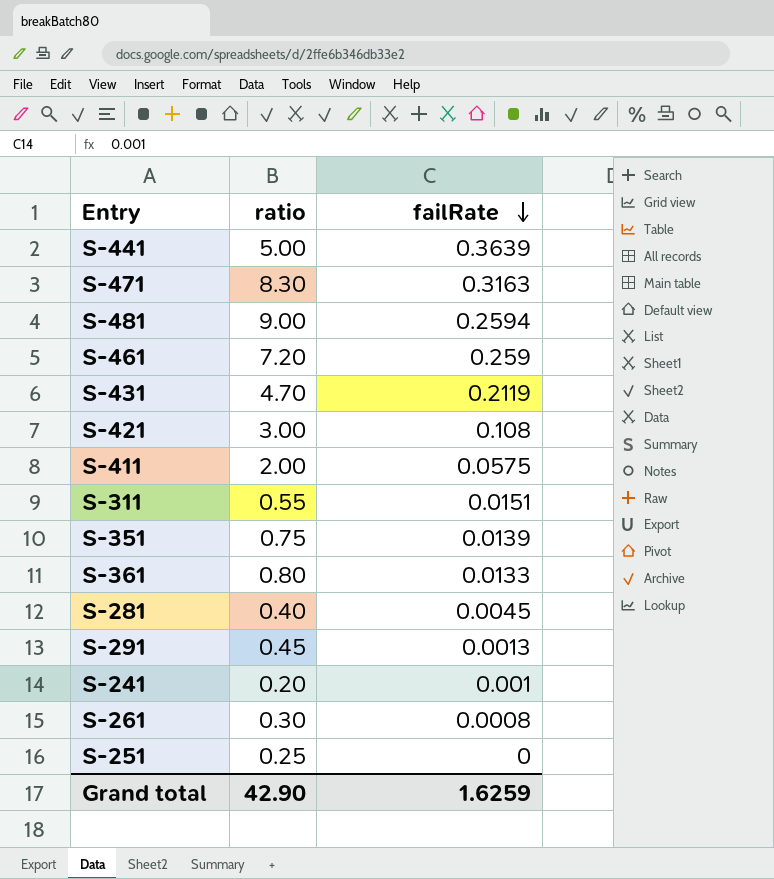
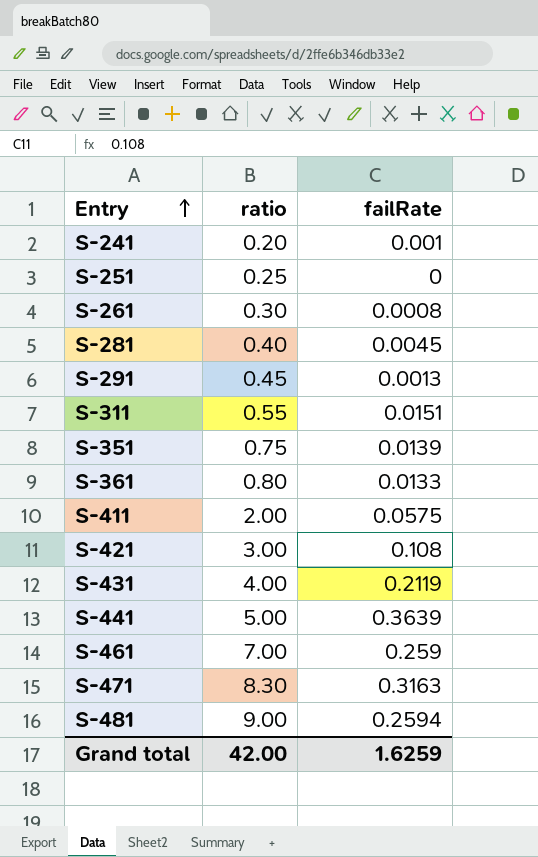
row order: failRate descending -> Entry ascending
S-431 | ratio: 4.70 -> 4.00
S-461 | ratio: 7.20 -> 7.00
Grand total | ratio: 42.90 -> 42.00

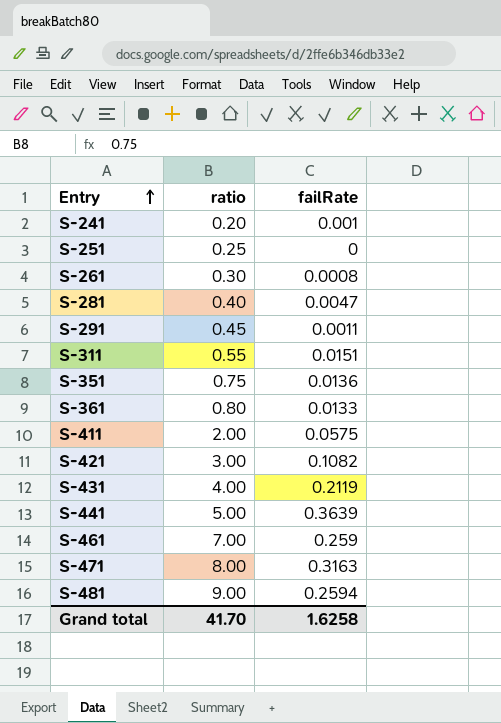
S-281 | failRate: 0.0045 -> 0.0047
S-291 | failRate: 0.0013 -> 0.0011
S-351 | failRate: 0.0139 -> 0.0136
S-421 | failRate: 0.108 -> 0.1082
S-471 | ratio: 8.30 -> 8.00
Grand total | ratio: 42.00 -> 41.70
Grand total | failRate: 1.6259 -> 1.6258

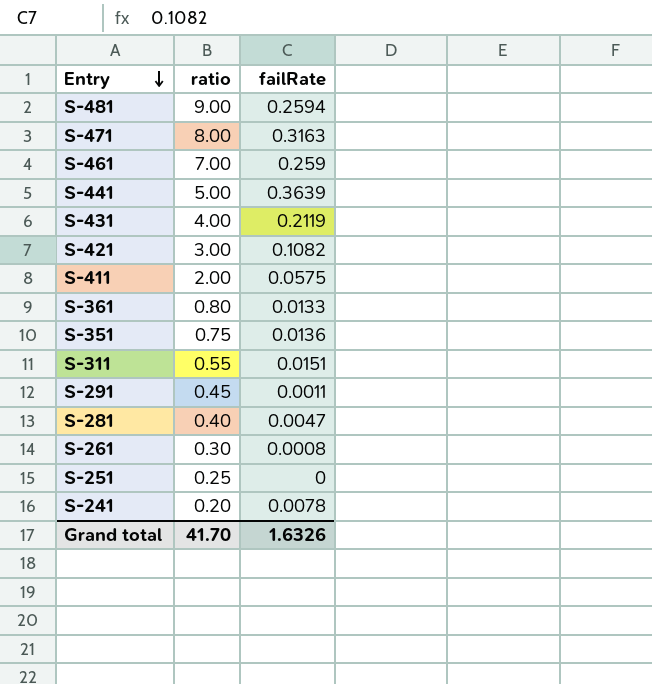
row order: Entry ascending -> Entry descending
S-241 | failRate: 0.001 -> 0.0078
Grand total | failRate: 1.6258 -> 1.6326

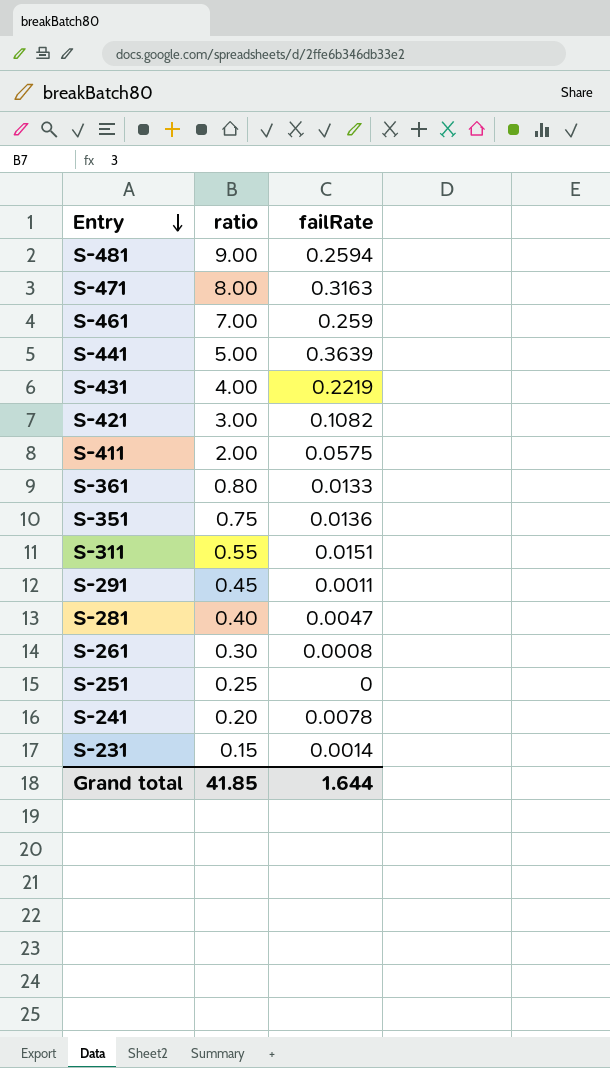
S-431 | failRate: 0.2119 -> 0.2219
row S-231: none -> 0.15 | 0.0014
Grand total | ratio: 41.70 -> 41.85
Grand total | failRate: 1.6326 -> 1.644

